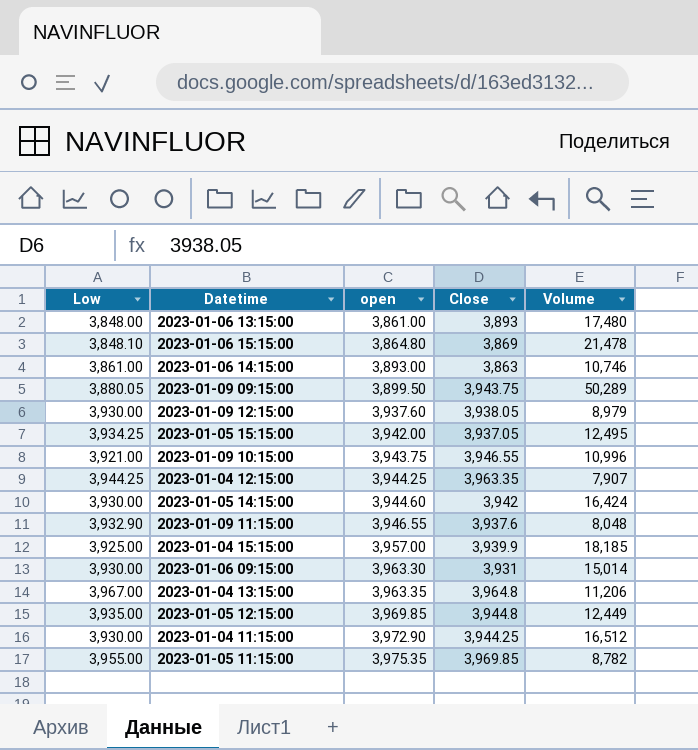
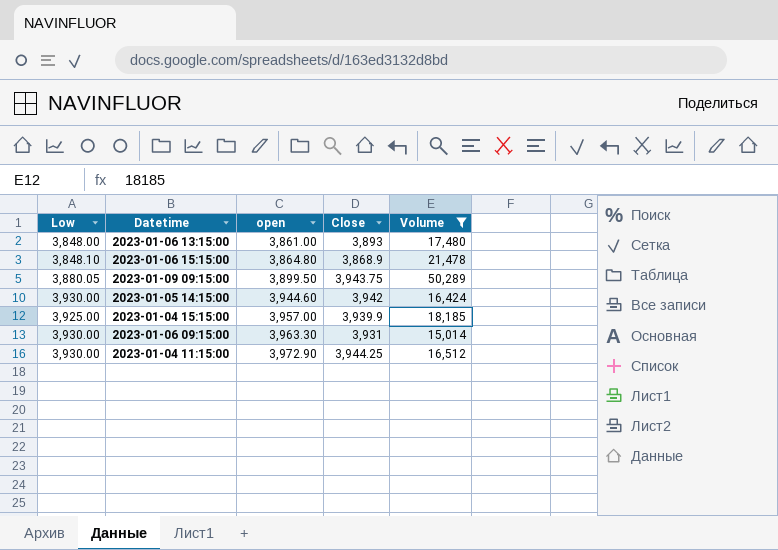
filter: none -> Volume >= 15,014
2023-01-06 15:15:00 | Close: 3,869 -> 3,868.9

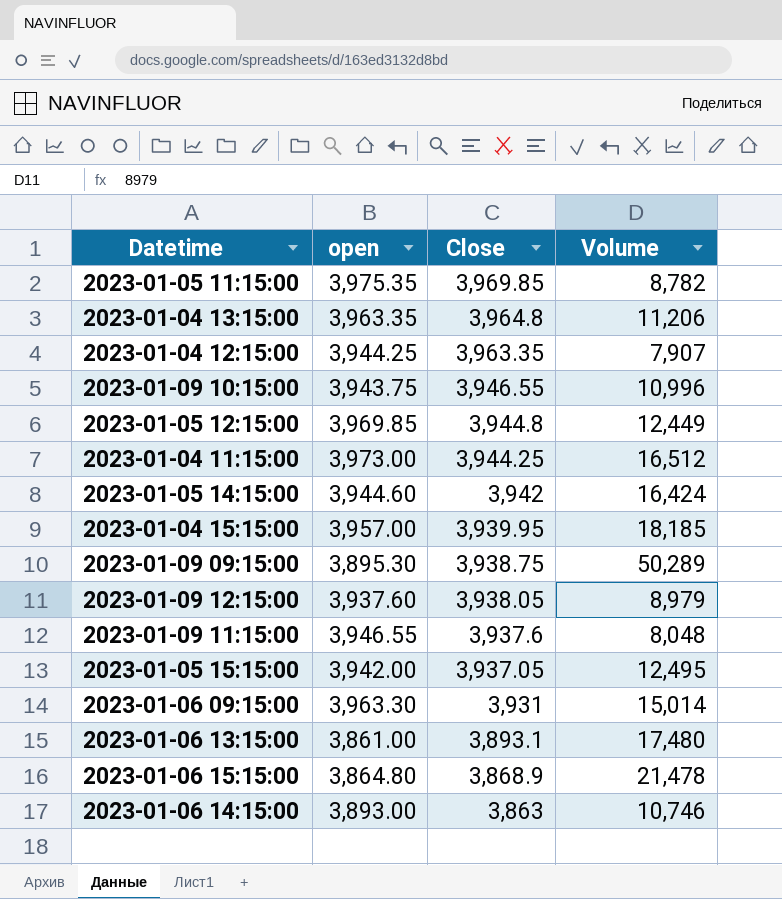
filter: Volume >= 15,014 -> none
row order: open ascending -> Close descending
column Low | position: 1 -> none
2023-01-04 11:15:00 | open: 3,972.90 -> 3,973.00
2023-01-04 15:15:00 | Close: 3,939.9 -> 3,939.95
2023-01-09 09:15:00 | open: 3,899.50 -> 3,895.30
2023-01-09 09:15:00 | Close: 3,943.75 -> 3,938.75
2023-01-06 13:15:00 | Close: 3,893 -> 3,893.1

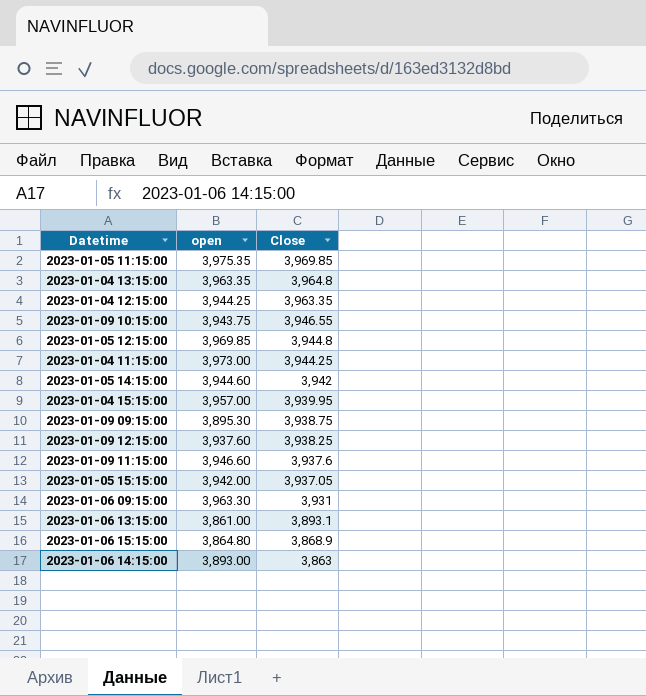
column Volume | position: 4 -> none
2023-01-09 12:15:00 | Close: 3,938.05 -> 3,938.25
2023-01-09 11:15:00 | open: 3,946.55 -> 3,946.60

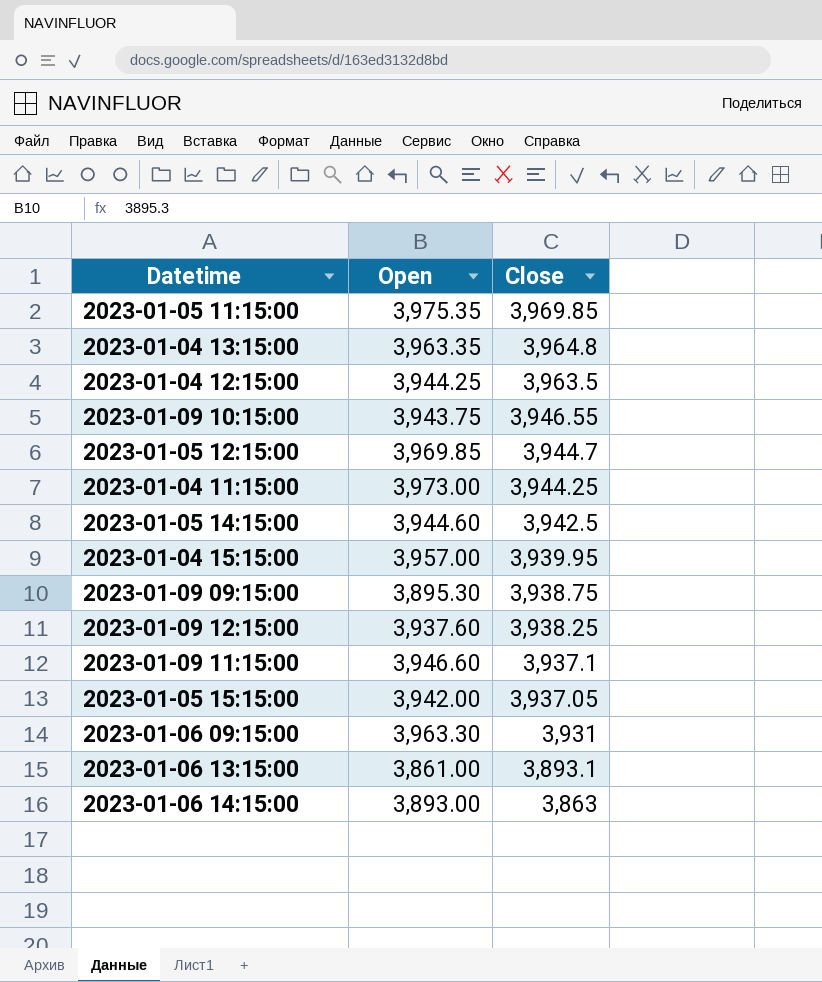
column name: open -> Open
row 2023-01-06 15:15:00: 3,864.80 | 3,868.9 -> none
2023-01-04 12:15:00 | Close: 3,963.35 -> 3,963.5
2023-01-05 12:15:00 | Close: 3,944.8 -> 3,944.7
2023-01-05 14:15:00 | Close: 3,942 -> 3,942.5
2023-01-09 11:15:00 | Close: 3,937.6 -> 3,937.1

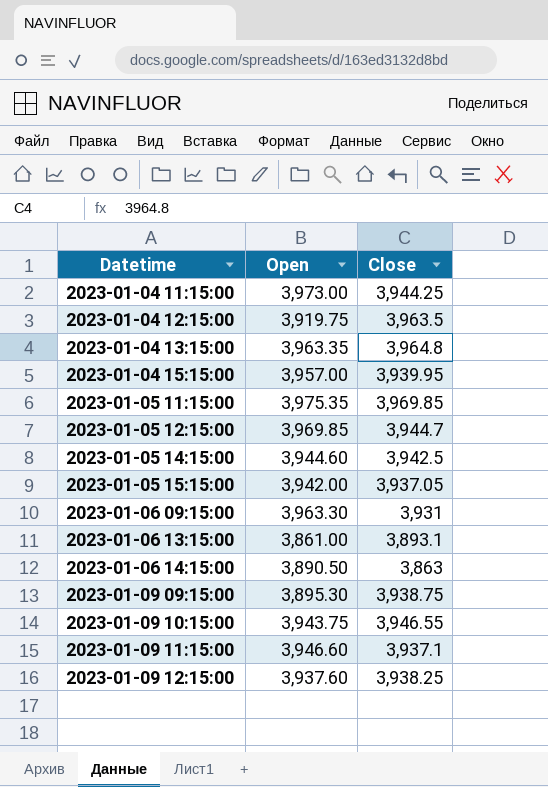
row order: Close descending -> Datetime ascending
2023-01-04 12:15:00 | Open: 3,944.25 -> 3,919.75
2023-01-06 14:15:00 | Open: 3,893.00 -> 3,890.50

